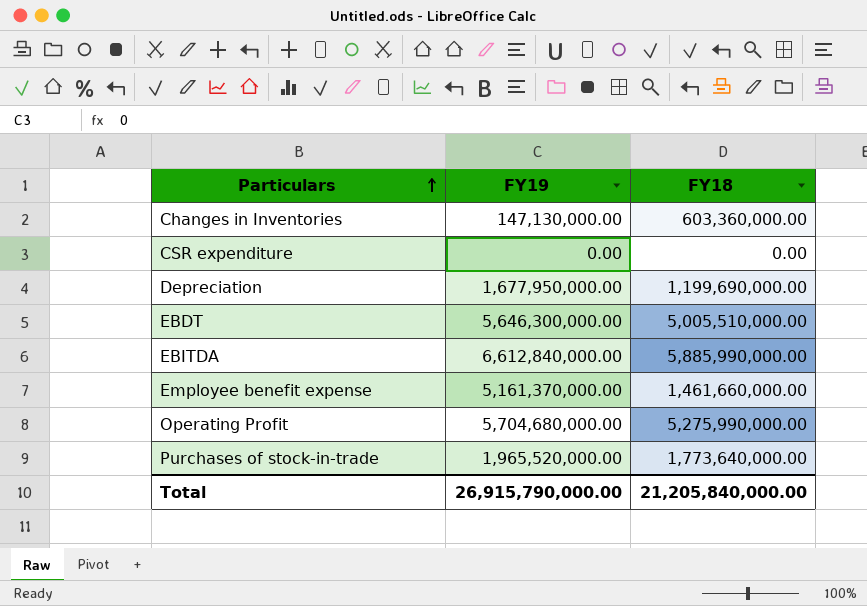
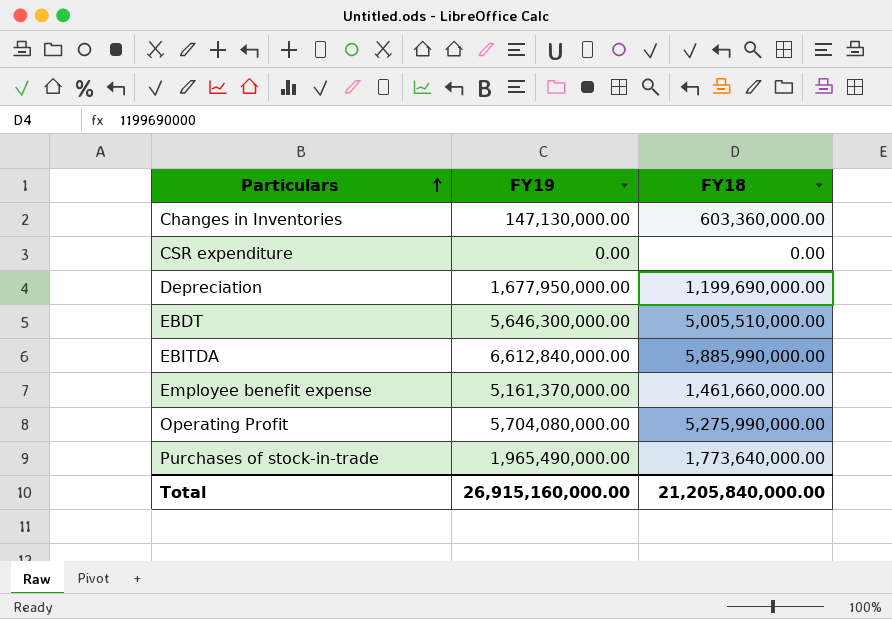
Operating Profit | FY19: 5,704,680,000.00 -> 5,704,080,000.00
Purchases of stock-in-trade | FY19: 1,965,520,000.00 -> 1,965,490,000.00
Total | FY19: 26,915,790,000.00 -> 26,915,160,000.00

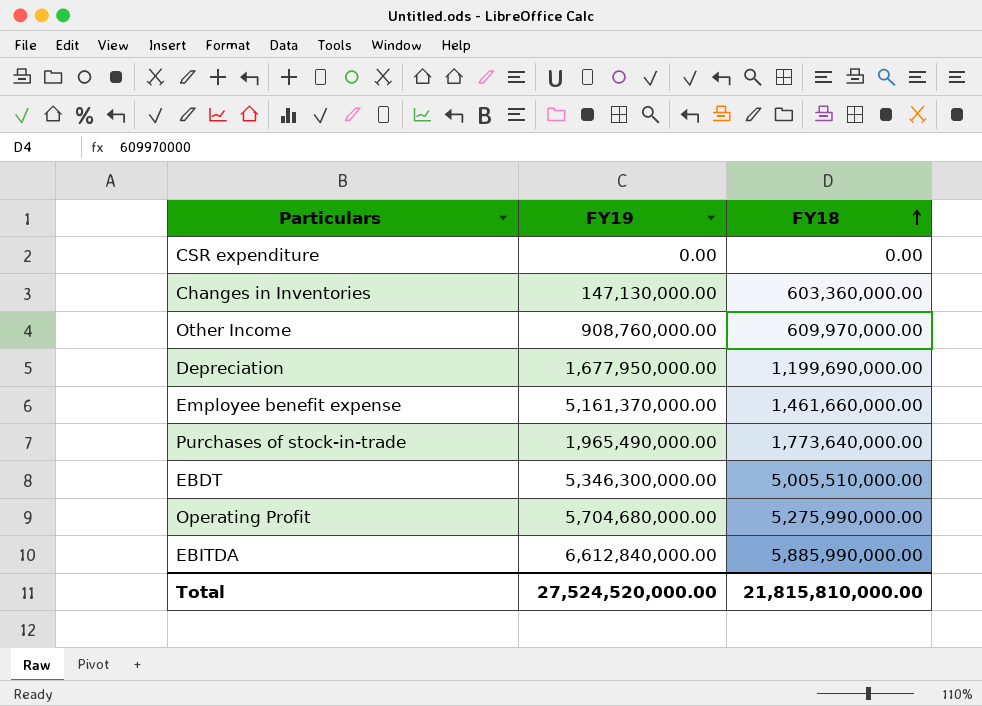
row order: Particulars ascending -> FY18 ascending
row Other Income: none -> 908,760,000.00 | 609,970,000.00
EBDT | FY19: 5,646,300,000.00 -> 5,346,300,000.00
Operating Profit | FY19: 5,704,080,000.00 -> 5,704,680,000.00
Total | FY19: 26,915,160,000.00 -> 27,524,520,000.00
Total | FY18: 21,205,840,000.00 -> 21,815,810,000.00

